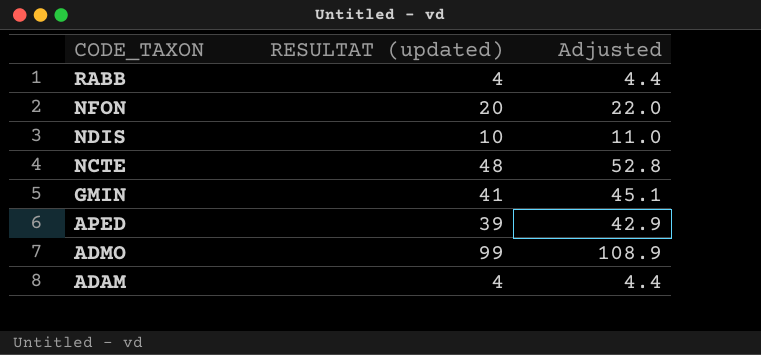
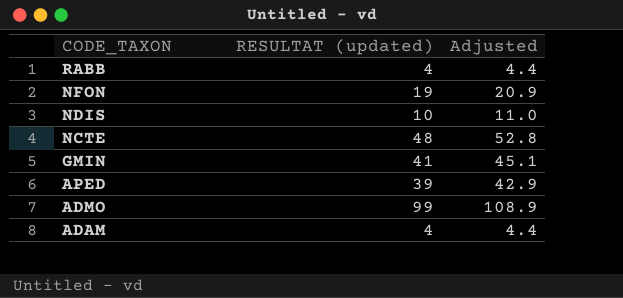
NFON | RESULTAT (updated): 20 -> 19
NFON | Adjusted: 22.0 -> 20.9

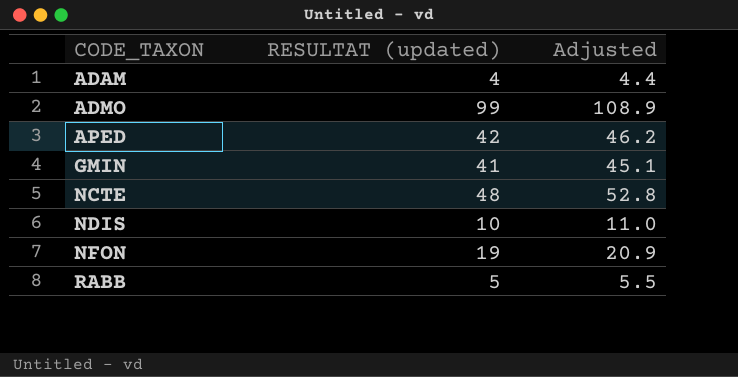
row order: CODE_TAXON descending -> CODE_TAXON ascending
APED | RESULTAT (updated): 39 -> 42
APED | Adjusted: 42.9 -> 46.2
RABB | RESULTAT (updated): 4 -> 5
RABB | Adjusted: 4.4 -> 5.5

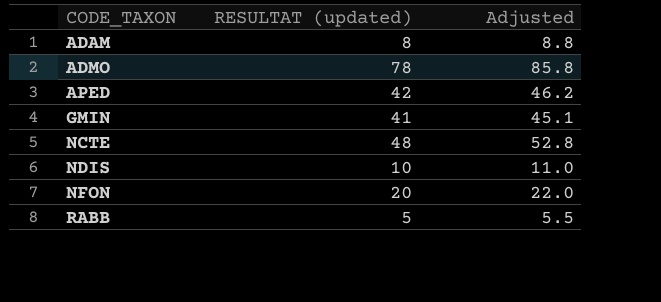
ADAM | RESULTAT (updated): 4 -> 8
ADAM | Adjusted: 4.4 -> 8.8
ADMO | RESULTAT (updated): 99 -> 78
ADMO | Adjusted: 108.9 -> 85.8
NFON | RESULTAT (updated): 19 -> 20
NFON | Adjusted: 20.9 -> 22.0

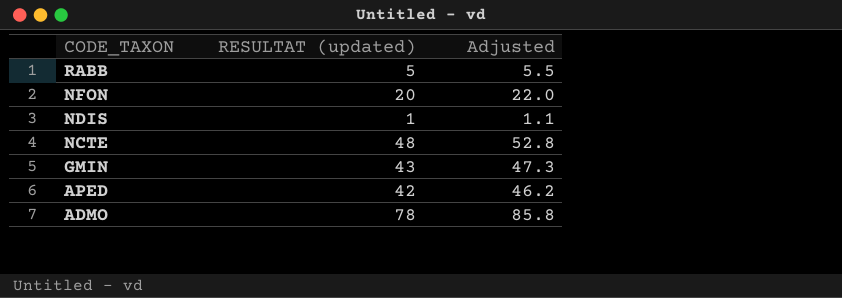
row order: CODE_TAXON ascending -> CODE_TAXON descending
row ADAM: 8 | 8.8 -> none
NDIS | RESULTAT (updated): 10 -> 1
NDIS | Adjusted: 11.0 -> 1.1
GMIN | RESULTAT (updated): 41 -> 43
GMIN | Adjusted: 45.1 -> 47.3

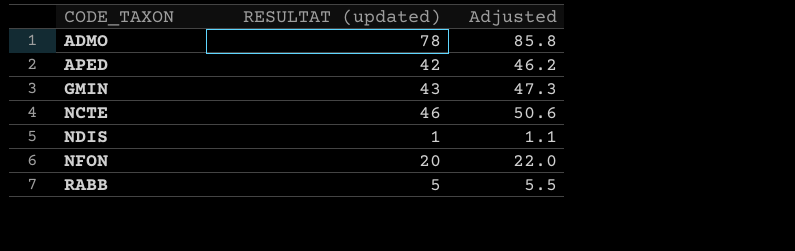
row order: CODE_TAXON descending -> CODE_TAXON ascending
NCTE | RESULTAT (updated): 48 -> 46
NCTE | Adjusted: 52.8 -> 50.6

